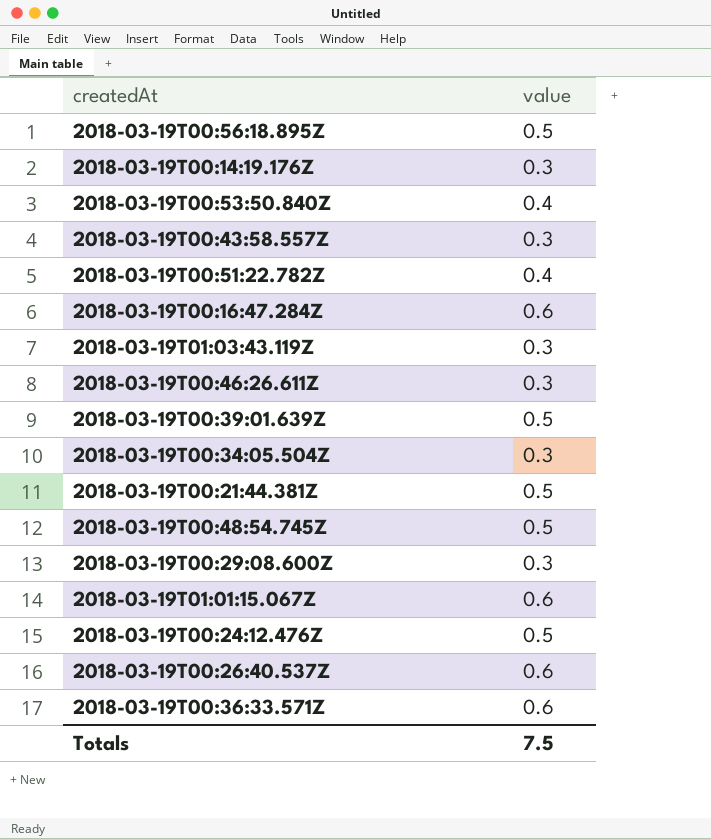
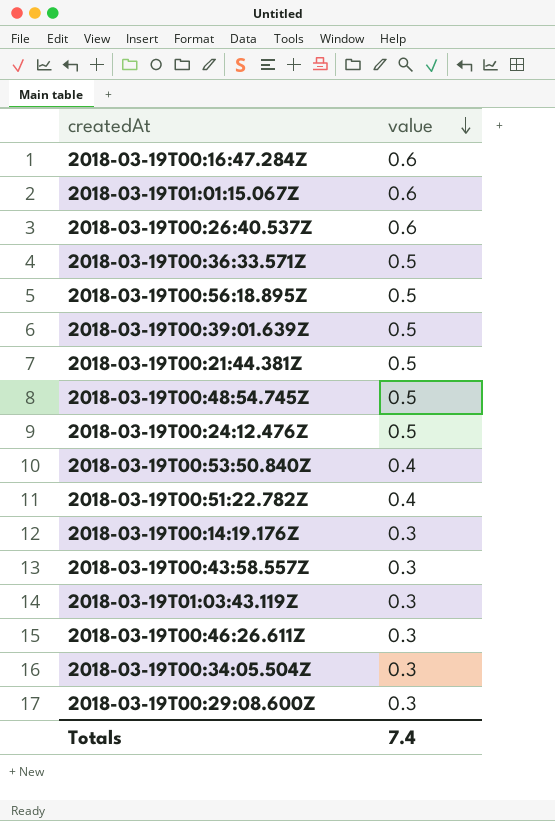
row order: none -> value descending
2018-03-19T00:36:33.571Z | value: 0.6 -> 0.5
Totals | value: 7.5 -> 7.4

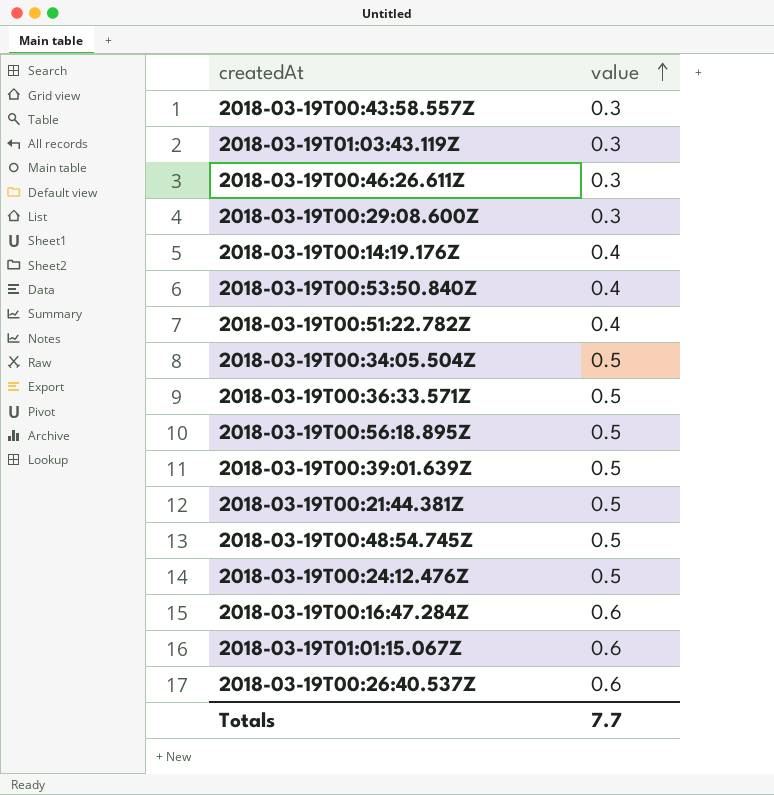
row order: value descending -> value ascending
2018-03-19T00:14:19.176Z | value: 0.3 -> 0.4
2018-03-19T00:34:05.504Z | value: 0.3 -> 0.5
Totals | value: 7.4 -> 7.7

